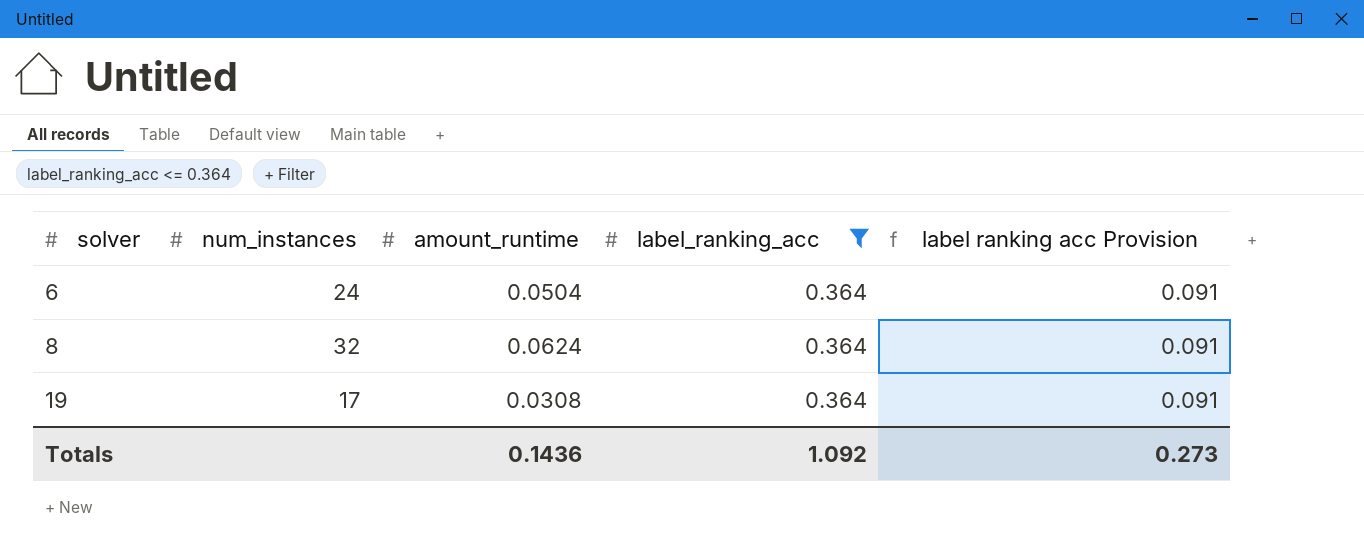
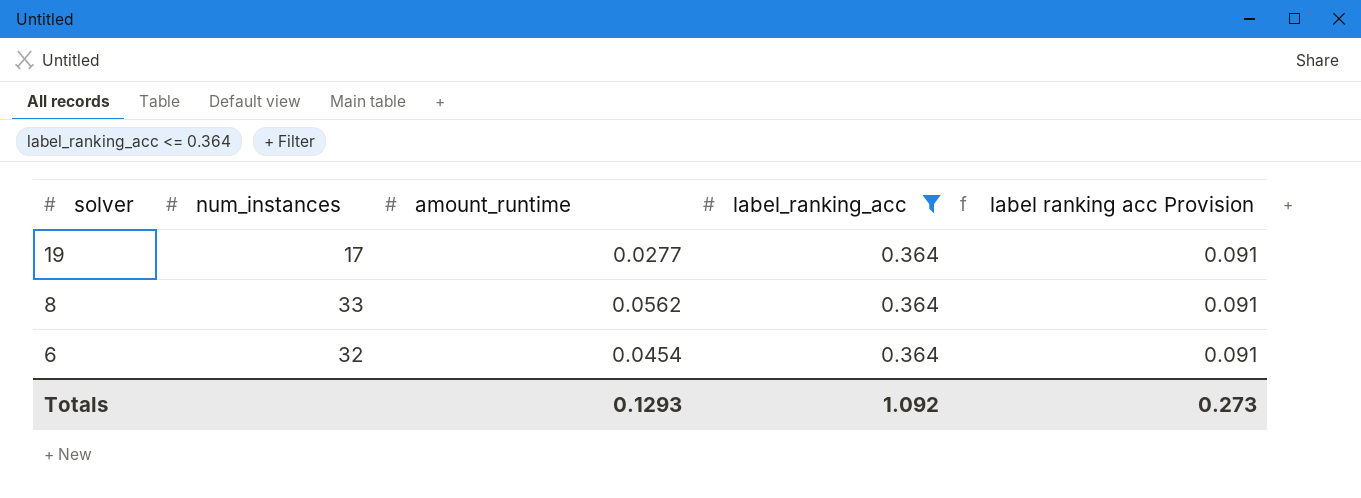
row order: solver ascending -> solver descending
19 | amount_runtime: 0.0308 -> 0.0277
8 | num_instances: 32 -> 33
8 | amount_runtime: 0.0624 -> 0.0562
6 | num_instances: 24 -> 32
6 | amount_runtime: 0.0504 -> 0.0454
Totals | amount_runtime: 0.1436 -> 0.1293

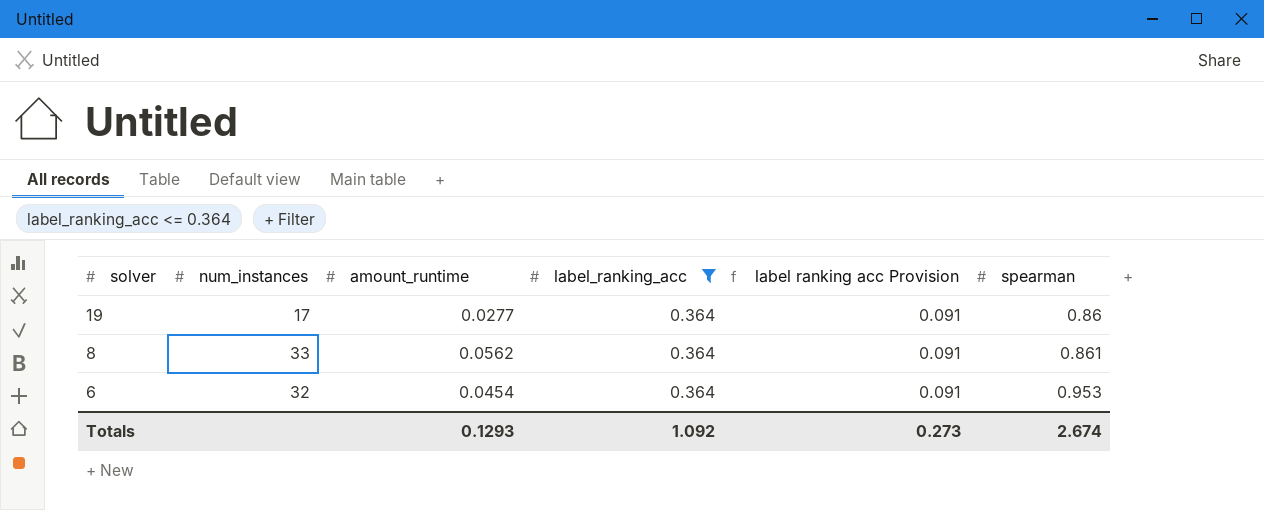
column spearman | position: none -> 6

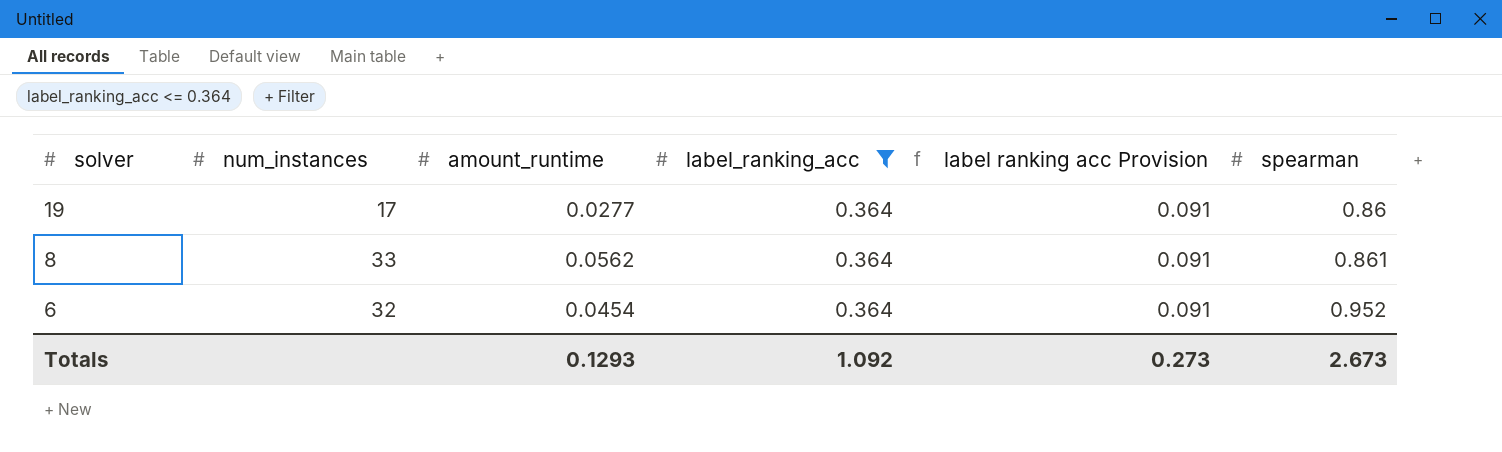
6 | spearman: 0.953 -> 0.952
Totals | spearman: 2.674 -> 2.673

